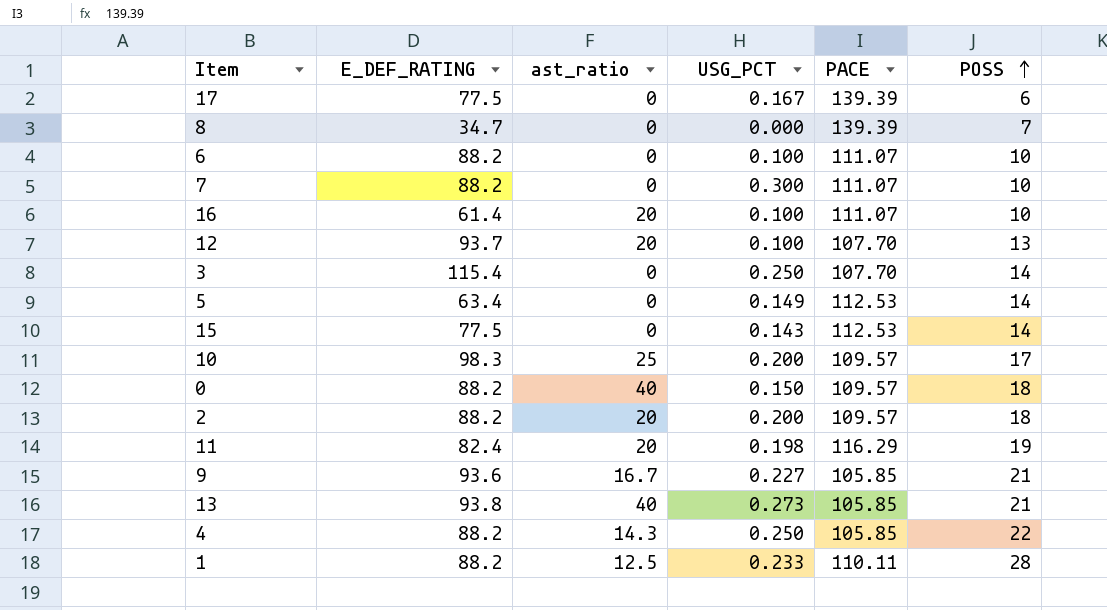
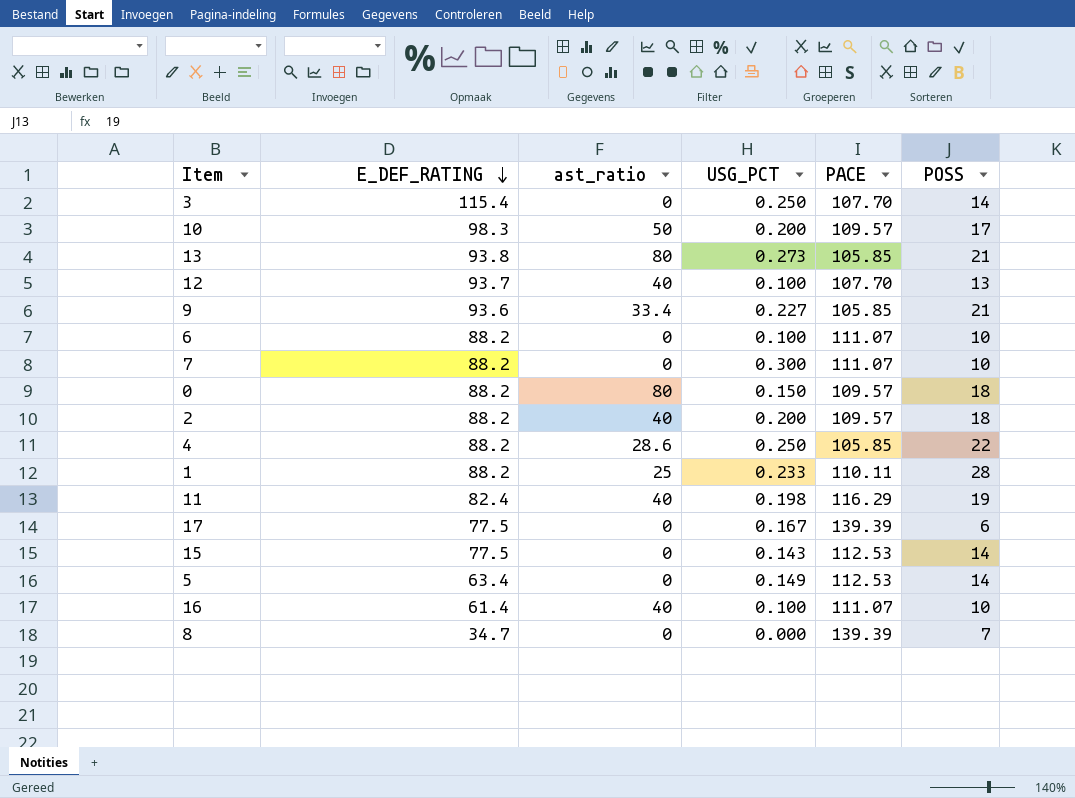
row order: POSS ascending -> E_DEF_RATING descending
10 | ast_ratio: 25 -> 50
13 | ast_ratio: 40 -> 80
12 | ast_ratio: 20 -> 40
9 | ast_ratio: 16.7 -> 33.4
0 | ast_ratio: 40 -> 80
2 | ast_ratio: 20 -> 40
4 | ast_ratio: 14.3 -> 28.6
1 | ast_ratio: 12.5 -> 25
11 | ast_ratio: 20 -> 40
16 | ast_ratio: 20 -> 40

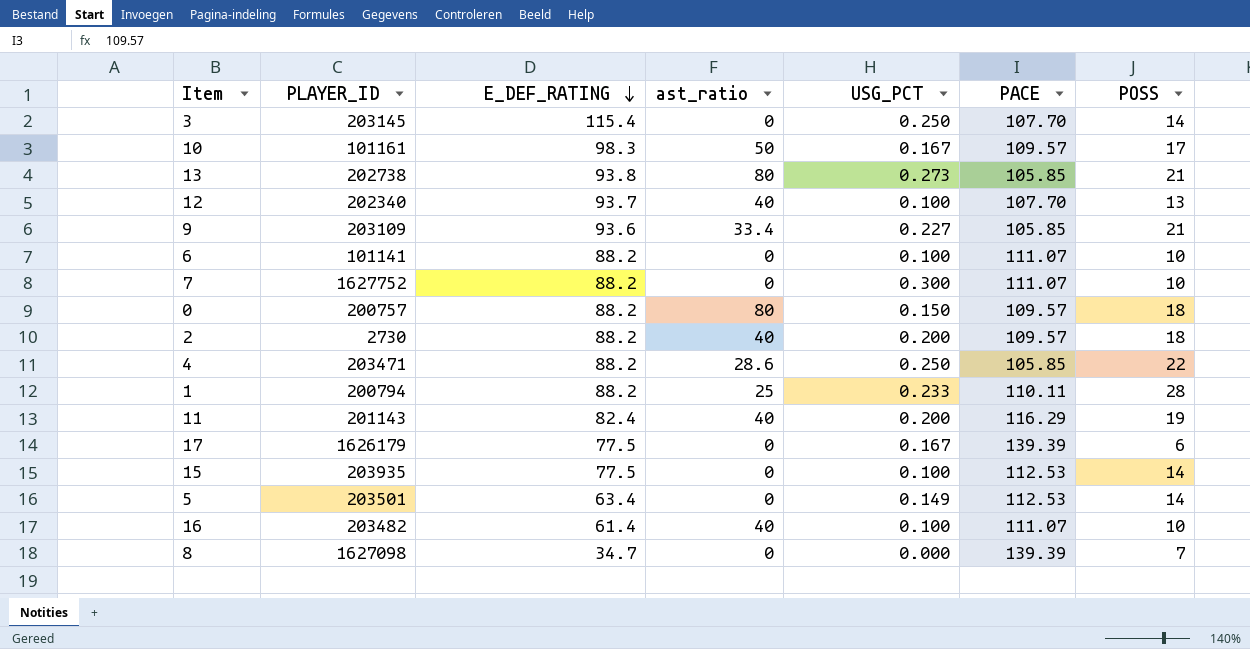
column PLAYER_ID | position: none -> 2
10 | USG_PCT: 0.200 -> 0.167
11 | USG_PCT: 0.198 -> 0.200
15 | USG_PCT: 0.143 -> 0.100

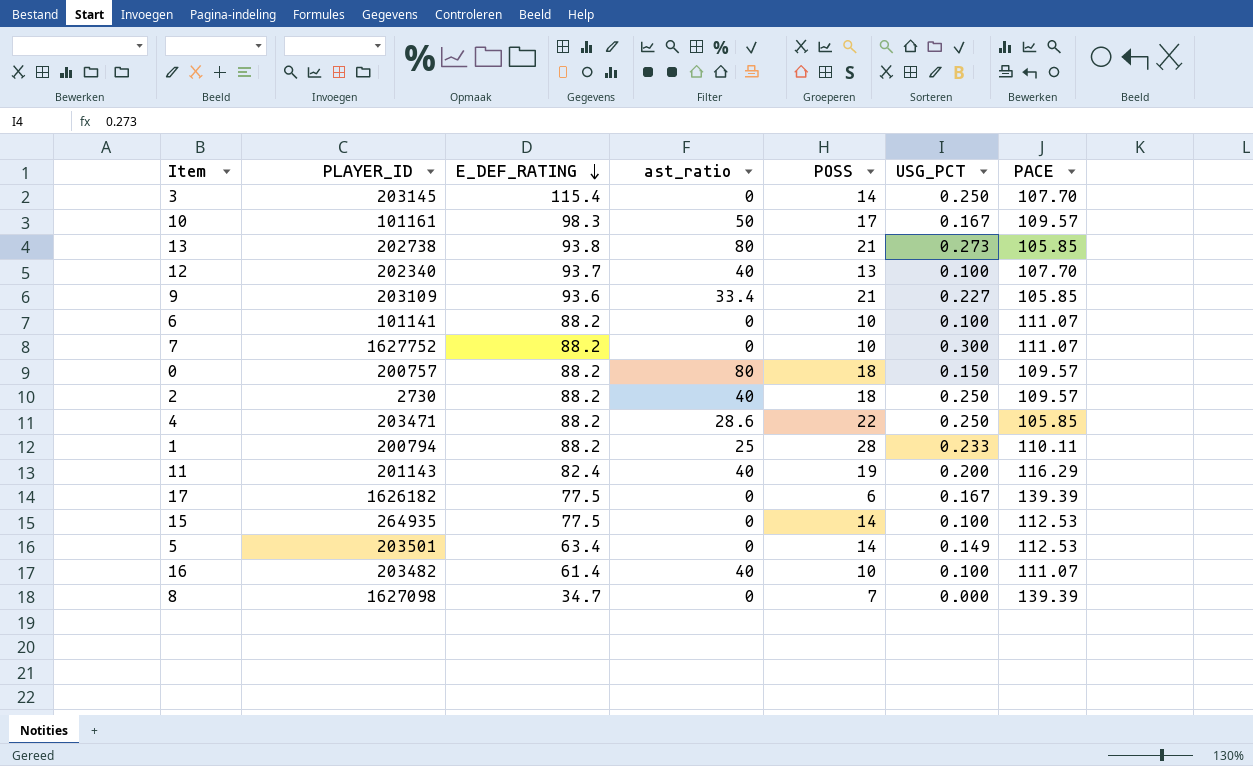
column POSS | position: 7 -> 5
2 | USG_PCT: 0.200 -> 0.250
17 | PLAYER_ID: 1626179 -> 1626182
15 | PLAYER_ID: 203935 -> 264935

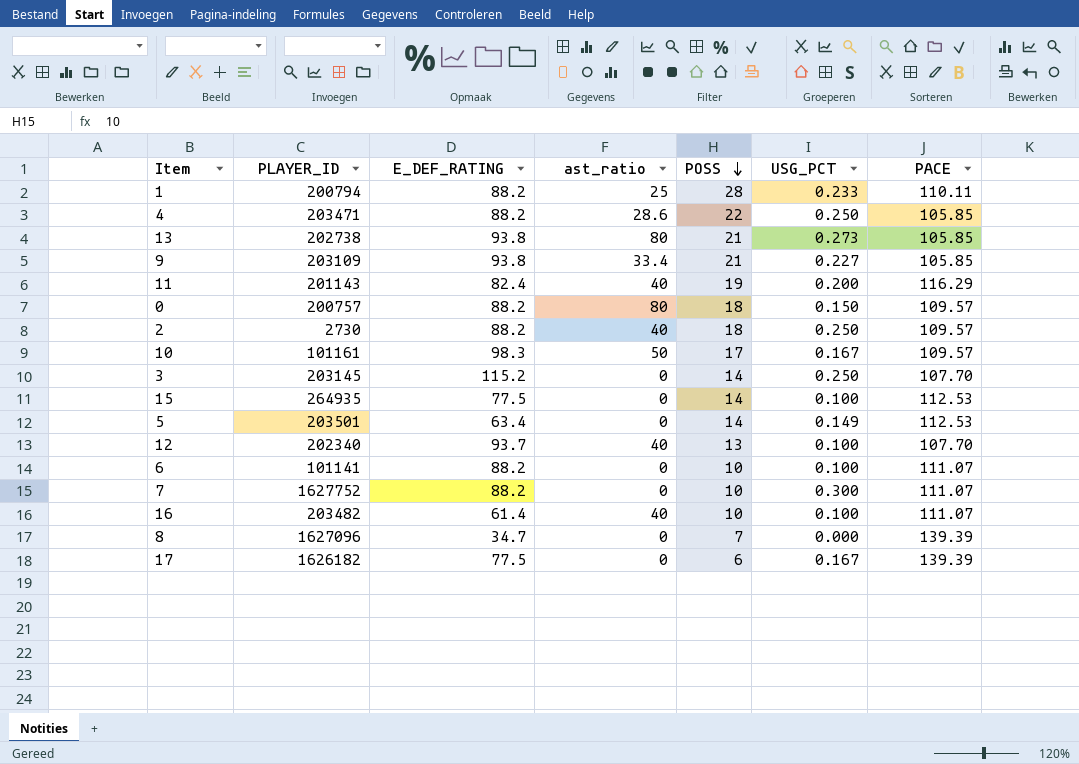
row order: E_DEF_RATING descending -> POSS descending
9 | E_DEF_RATING: 93.6 -> 93.8
3 | E_DEF_RATING: 115.4 -> 115.2
8 | PLAYER_ID: 1627098 -> 1627096

